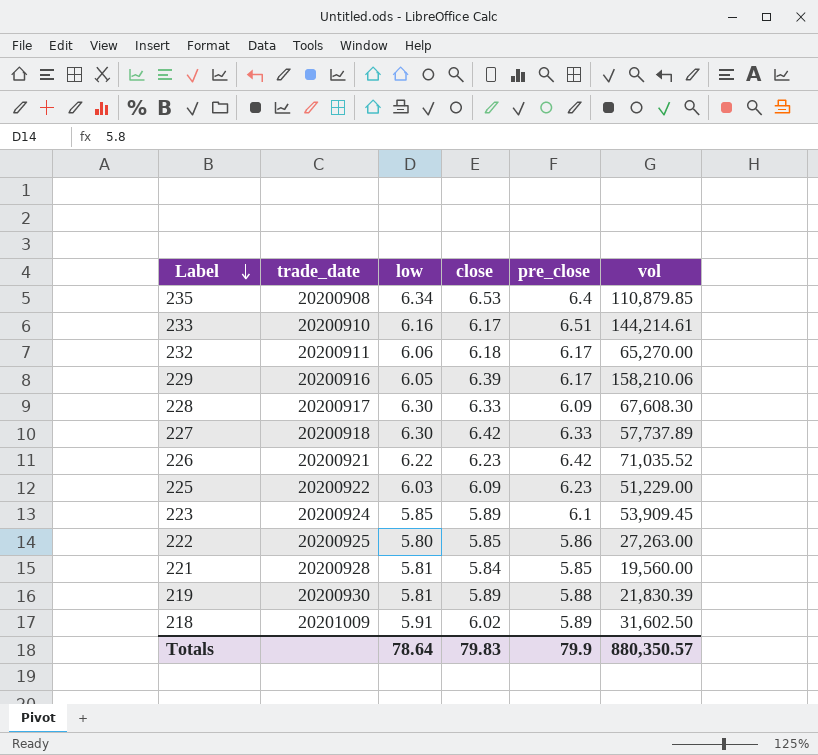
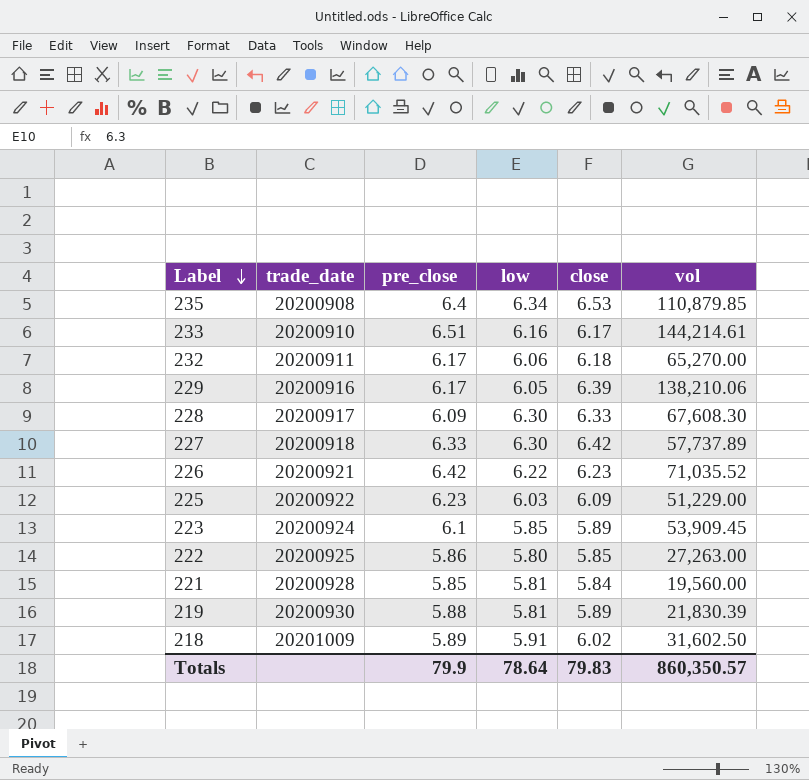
column pre_close | position: 5 -> 3
229 | vol: 158,210.06 -> 138,210.06
Totals | vol: 880,350.57 -> 860,350.57

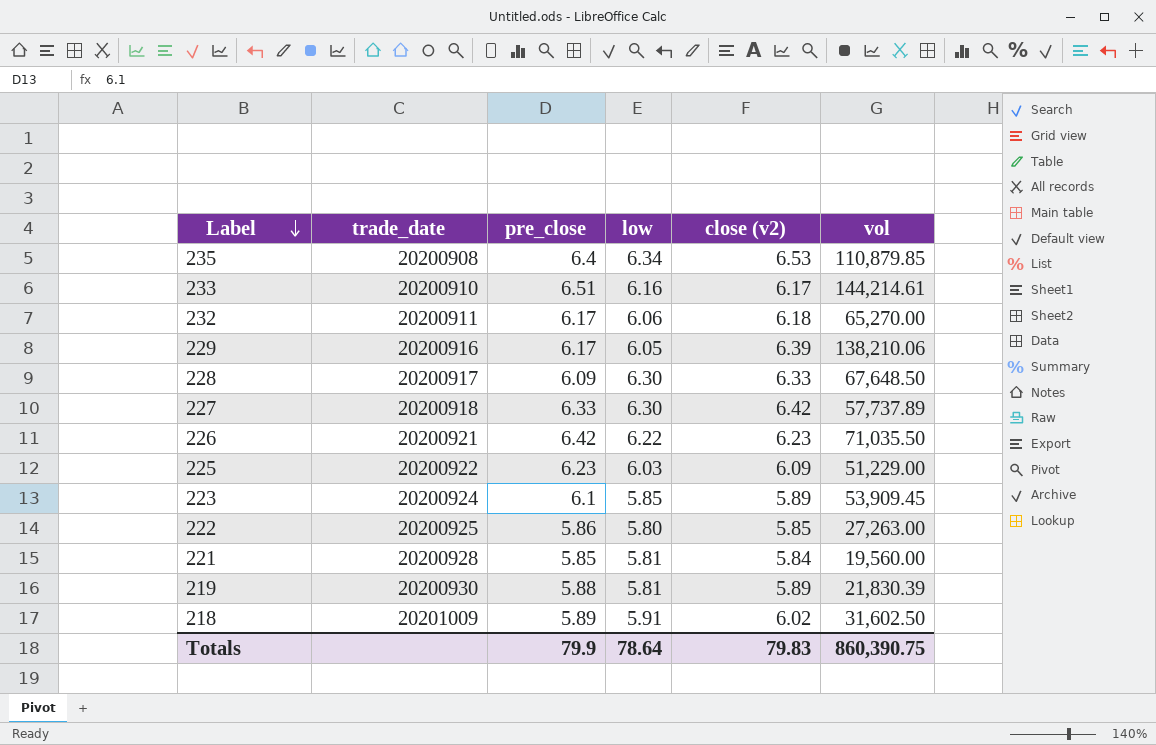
column name: close -> close (v2)
228 | vol: 67,608.30 -> 67,648.50
226 | vol: 71,035.52 -> 71,035.50
Totals | vol: 860,350.57 -> 860,390.75

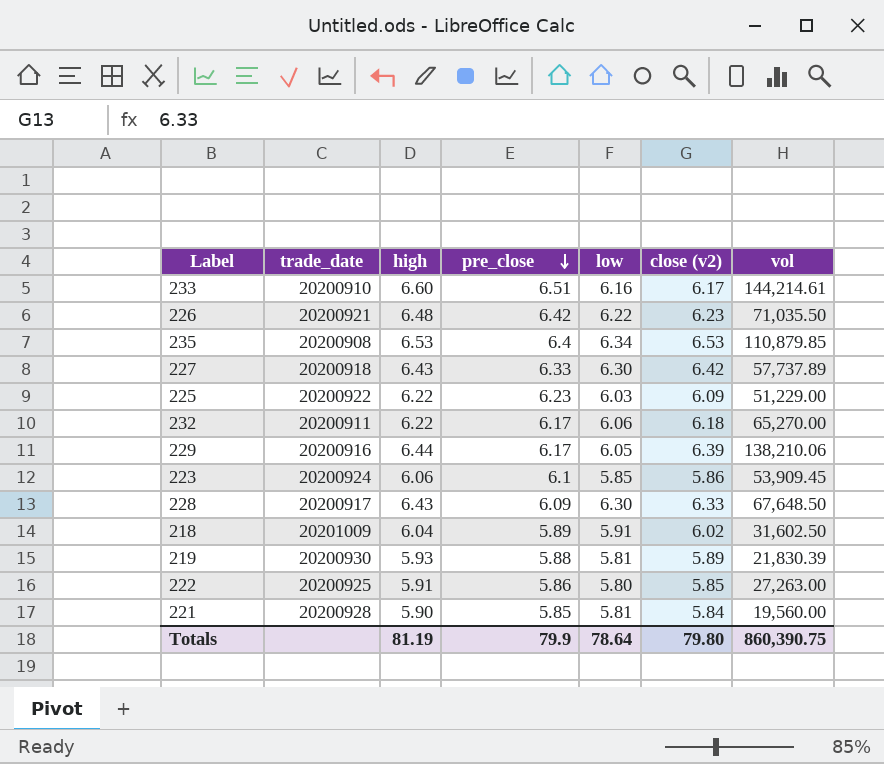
row order: Label descending -> pre_close descending
column high | position: none -> 3
223 | close (v2): 5.89 -> 5.86
Totals | close (v2): 79.83 -> 79.80

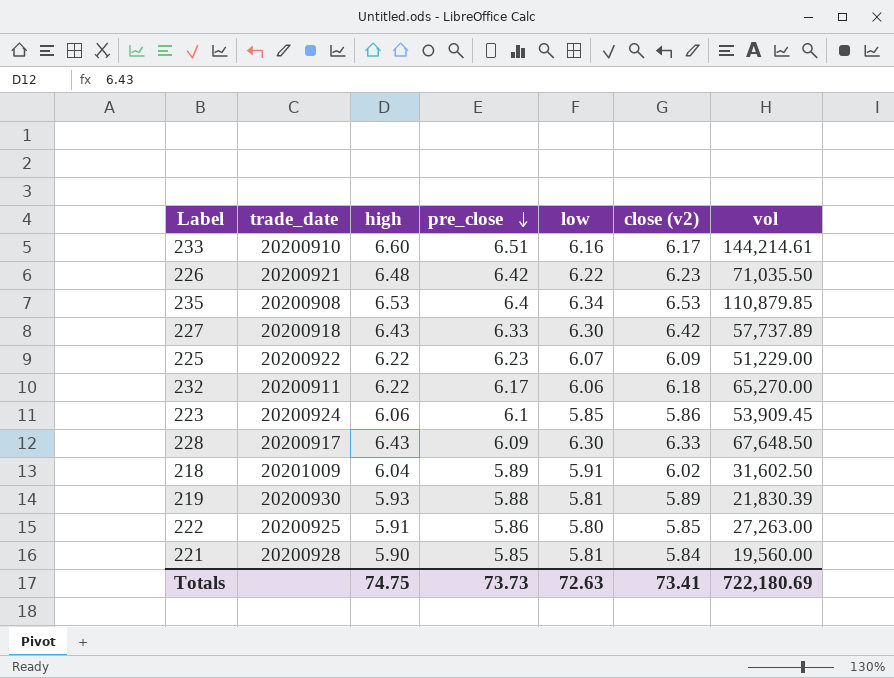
row 229: 20200916 | 6.44 | 6.17 | 6.05 | 6.39 | 138,210.06 -> none
225 | low: 6.03 -> 6.07
Totals | high: 81.19 -> 74.75
Totals | pre_close: 79.9 -> 73.73
Totals | low: 78.64 -> 72.63
Totals | close (v2): 79.80 -> 73.41
Totals | vol: 860,390.75 -> 722,180.69

